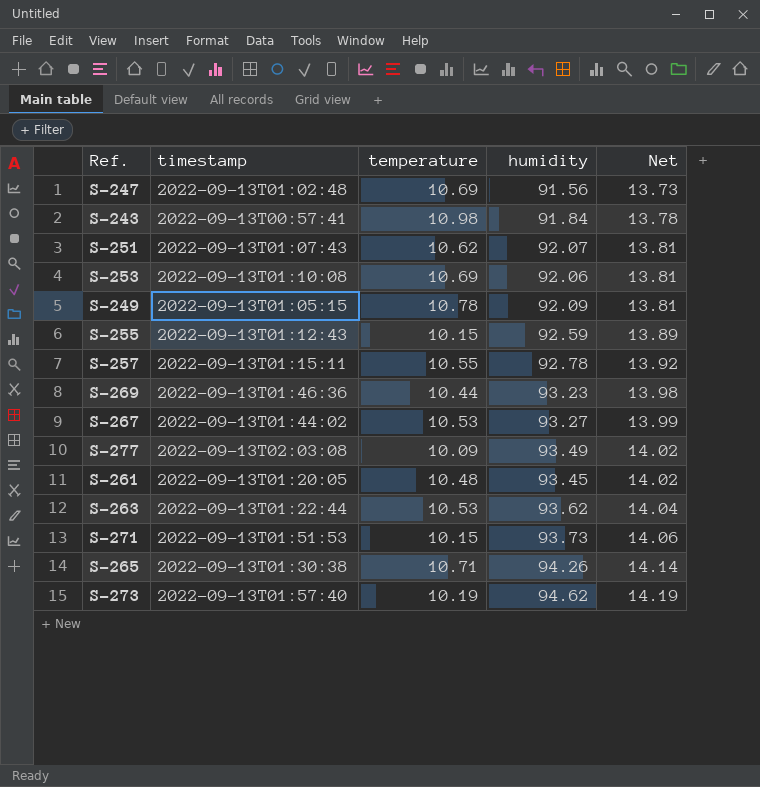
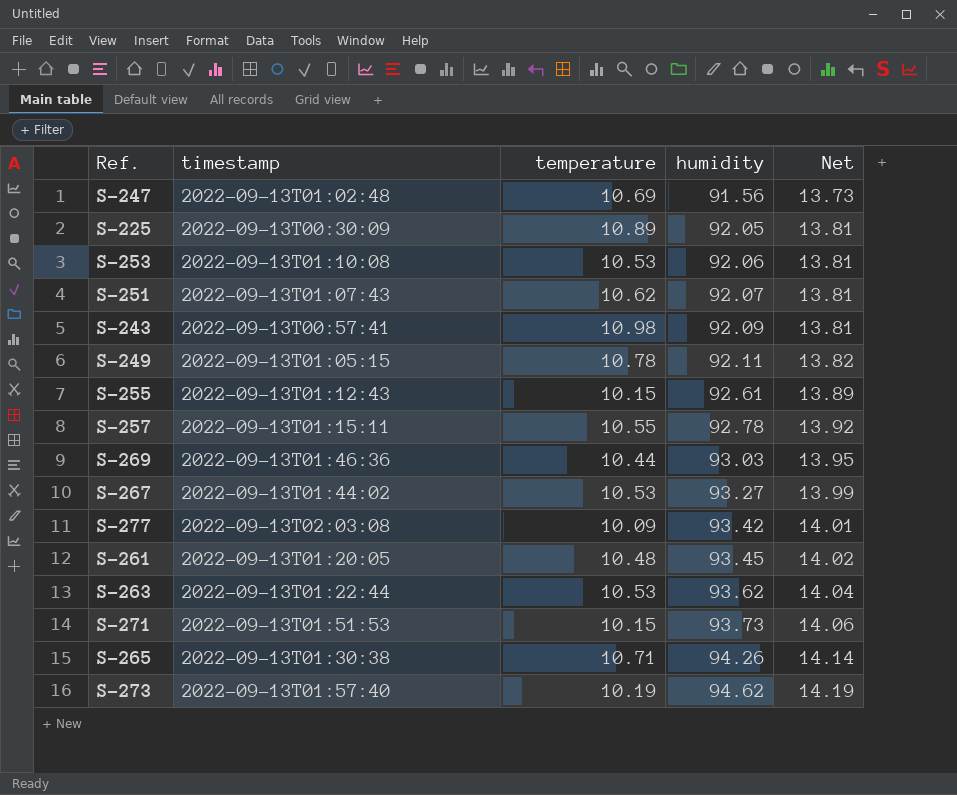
row order: Net ascending -> humidity ascending
row S-225: none -> 2022-09-13T00:30:09 | 10.89 | 92.05 | 13.81
S-253 | temperature: 10.69 -> 10.53
S-243 | humidity: 91.84 -> 92.09
S-243 | Net: 13.78 -> 13.81
S-249 | humidity: 92.09 -> 92.11
S-249 | Net: 13.81 -> 13.82
S-255 | humidity: 92.59 -> 92.61
S-269 | humidity: 93.23 -> 93.03
S-269 | Net: 13.98 -> 13.95
S-277 | humidity: 93.49 -> 93.42
S-277 | Net: 14.02 -> 14.01

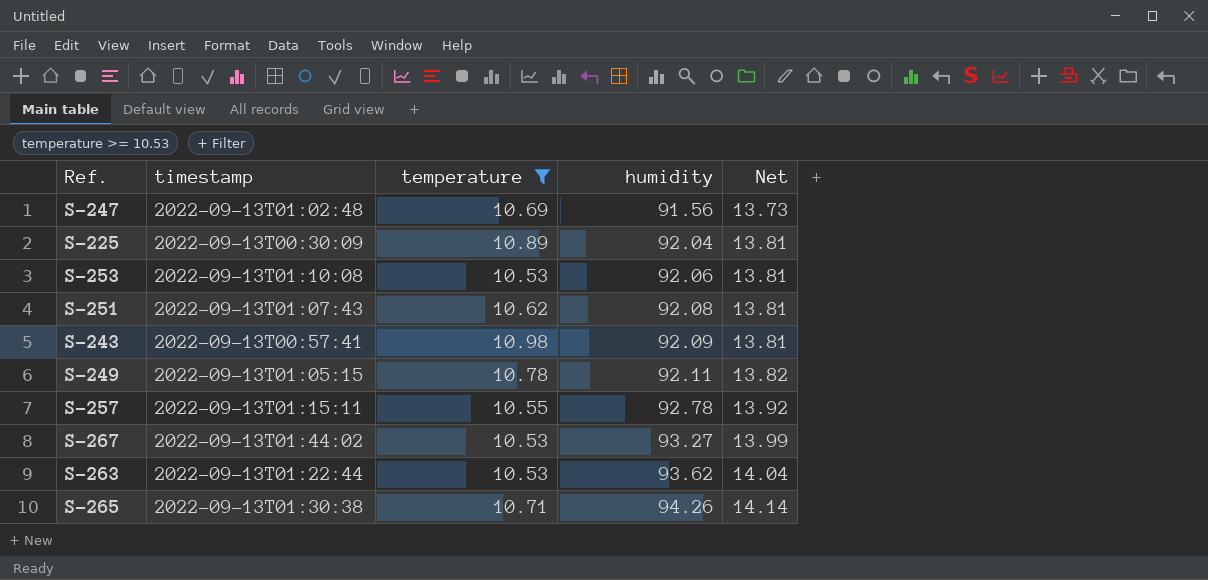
filter: none -> temperature >= 10.53
S-225 | humidity: 92.05 -> 92.04
S-251 | humidity: 92.07 -> 92.08

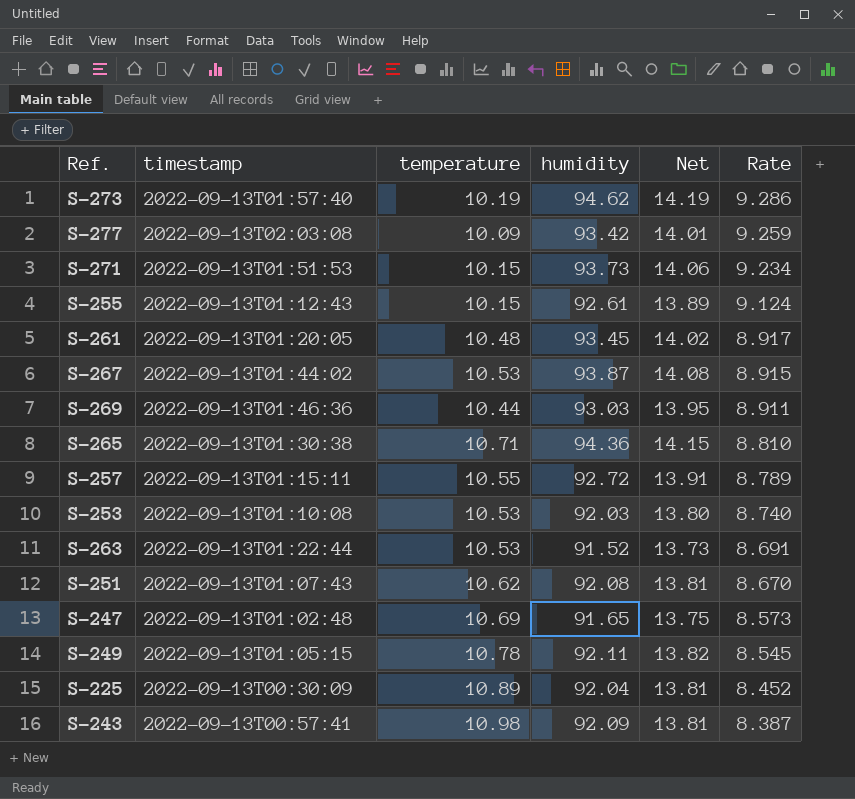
filter: temperature >= 10.53 -> none
row order: humidity ascending -> Rate descending
column Rate | formula: none -> [humidity] / [temperature]
S-267 | humidity: 93.27 -> 93.87
S-267 | Net: 13.99 -> 14.08
S-265 | humidity: 94.26 -> 94.36
S-265 | Net: 14.14 -> 14.15
S-257 | humidity: 92.78 -> 92.72
S-257 | Net: 13.92 -> 13.91
S-253 | humidity: 92.06 -> 92.03
S-253 | Net: 13.81 -> 13.80
S-263 | humidity: 93.62 -> 91.52
S-263 | Net: 14.04 -> 13.73
S-247 | humidity: 91.56 -> 91.65
S-247 | Net: 13.73 -> 13.75

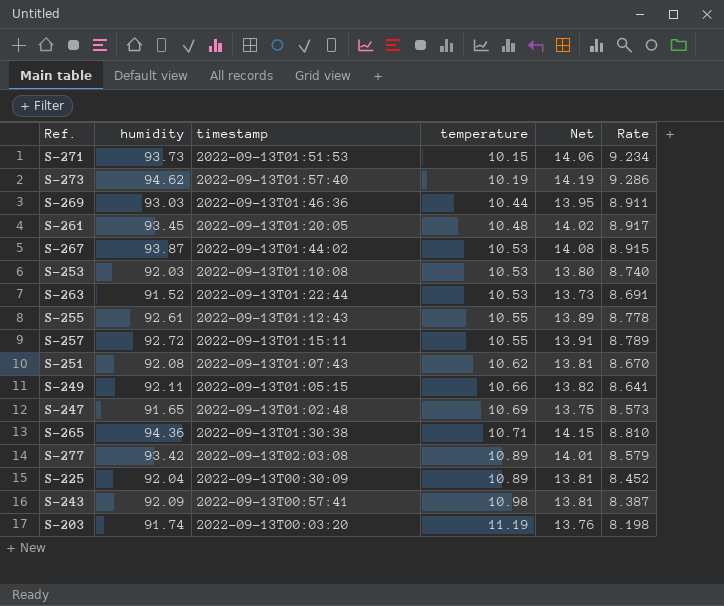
row order: Rate descending -> temperature ascending
column humidity | position: 4 -> 2
S-255 | temperature: 10.15 -> 10.55
S-255 | Rate: 9.124 -> 8.778
S-249 | temperature: 10.78 -> 10.66
S-249 | Rate: 8.545 -> 8.641
S-277 | temperature: 10.09 -> 10.89
S-277 | Rate: 9.259 -> 8.579
row S-203: none -> 91.74 | 2022-09-13T00:03:20 | 11.19 | 13.76 | 8.198

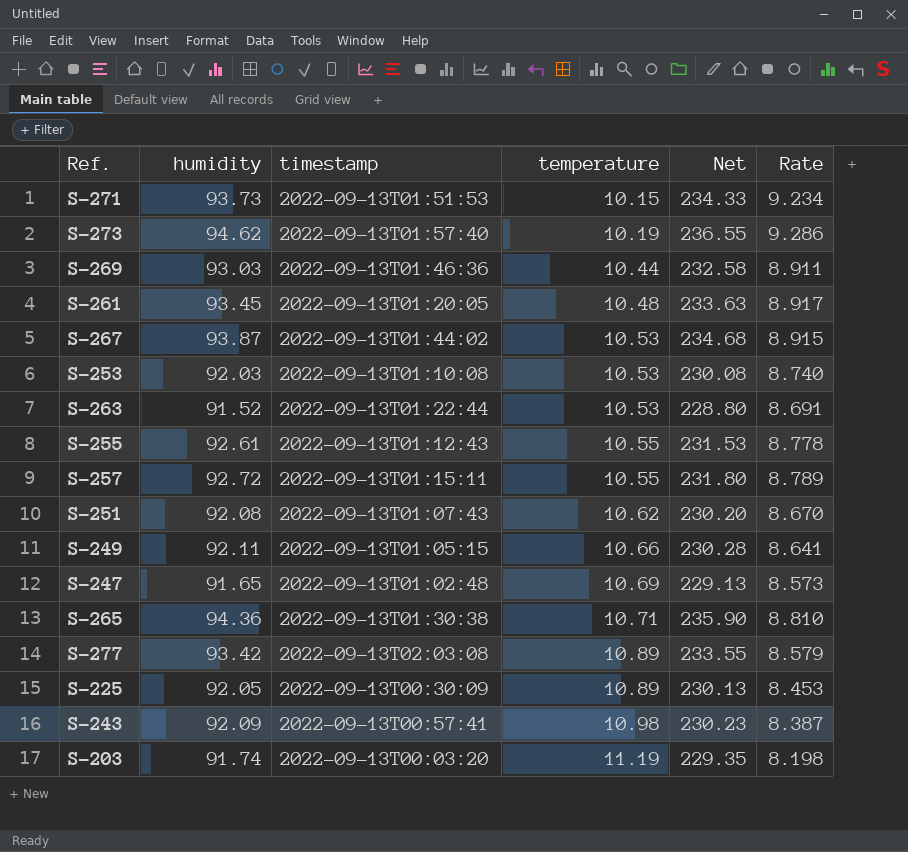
column Net | formula: [humidity] * 0.15 -> [humidity] * 2.5
S-225 | humidity: 92.04 -> 92.05
S-225 | Rate: 8.452 -> 8.453

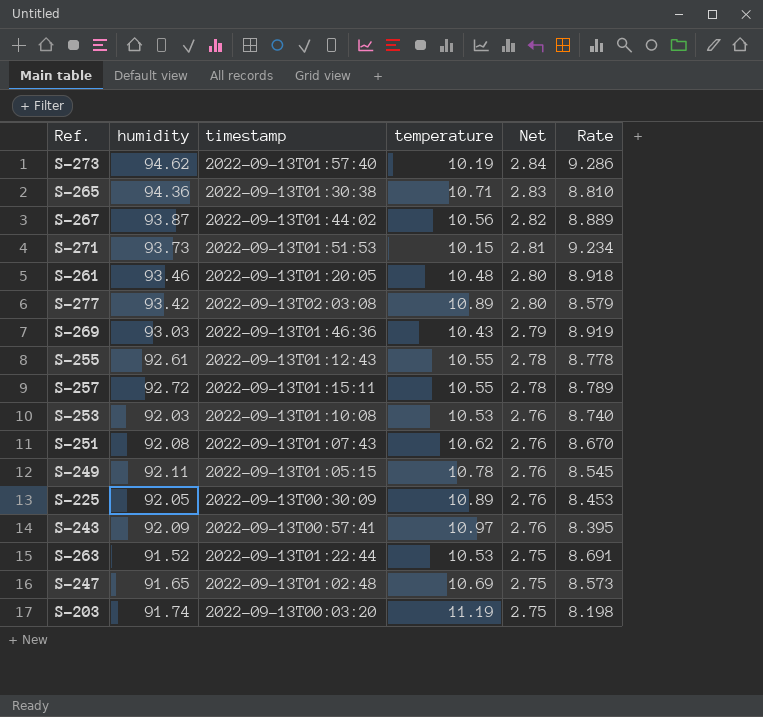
row order: temperature ascending -> Net descending
column Net | formula: [humidity] * 2.5 -> [humidity] * 0.03
S-267 | temperature: 10.53 -> 10.56
S-267 | Rate: 8.915 -> 8.889
S-261 | humidity: 93.45 -> 93.46
S-261 | Rate: 8.917 -> 8.918
S-269 | temperature: 10.44 -> 10.43
S-269 | Rate: 8.911 -> 8.919
S-249 | temperature: 10.66 -> 10.78
S-249 | Rate: 8.641 -> 8.545
S-243 | temperature: 10.98 -> 10.97
S-243 | Rate: 8.387 -> 8.395

